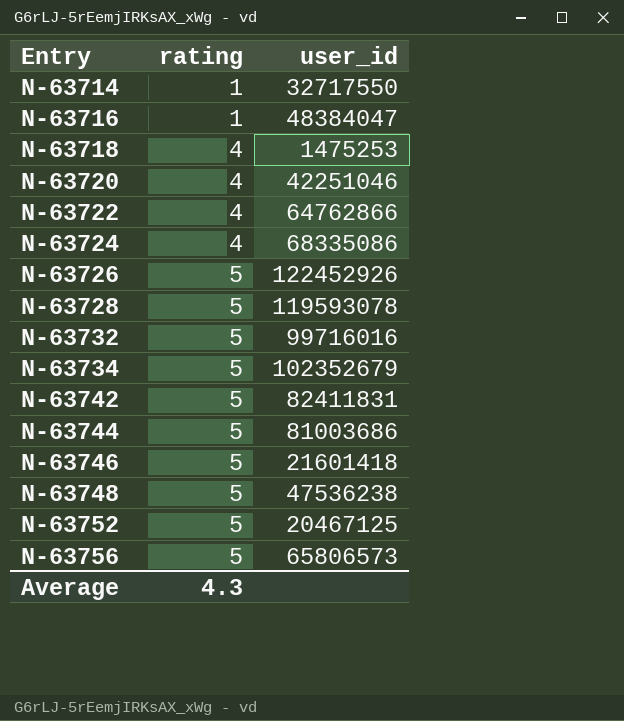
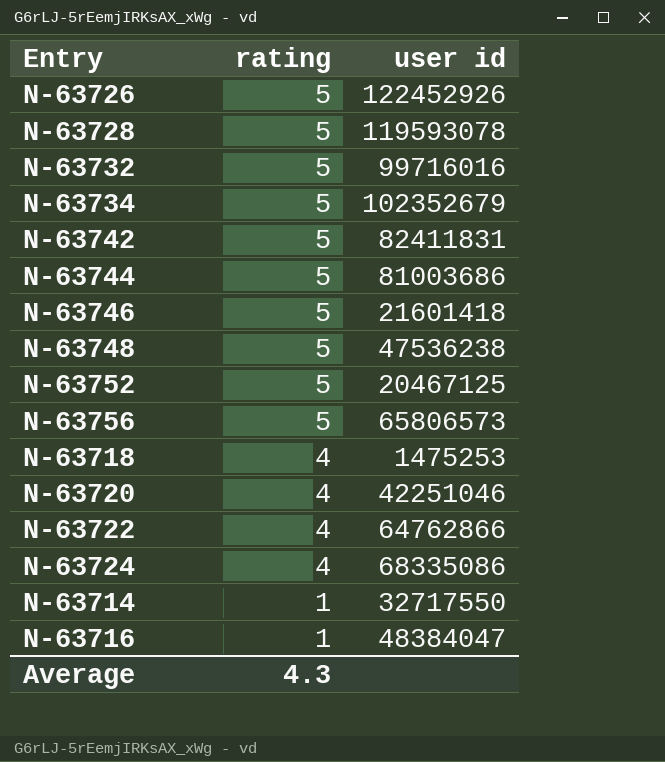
row order: Entry ascending -> rating descending
column name: user_id -> user id

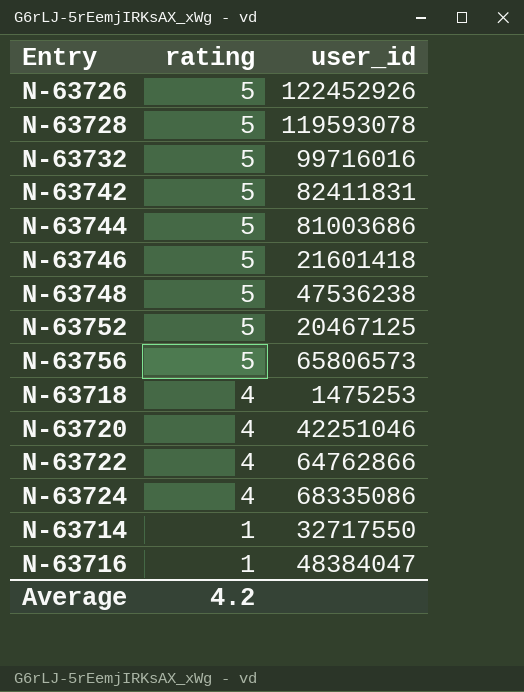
column name: user id -> user_id
row N-63734: 5 | 102352679 -> none
Average | rating: 4.3 -> 4.2

